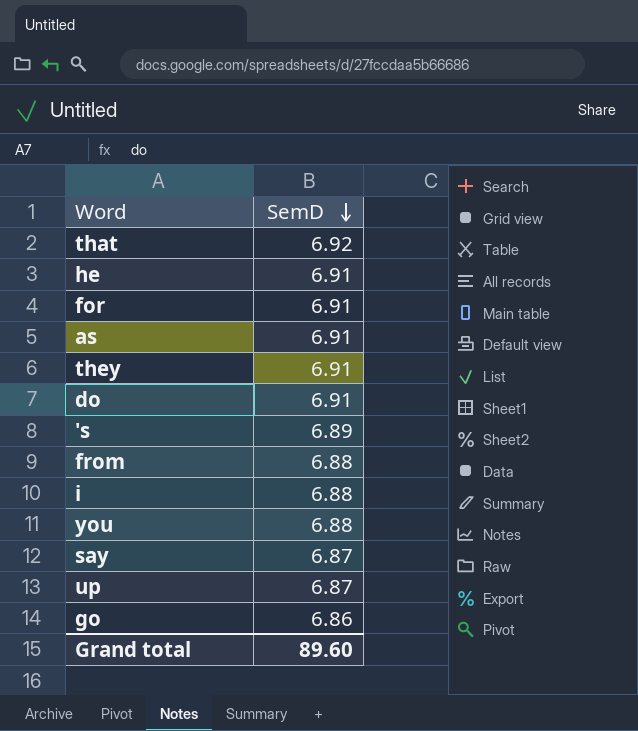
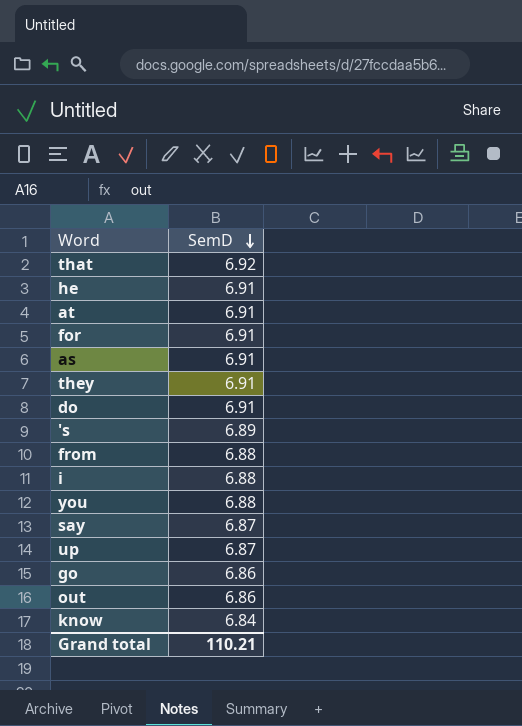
row at: none -> 6.91
row out: none -> 6.86
row know: none -> 6.84
Grand total | SemD: 89.60 -> 110.21

